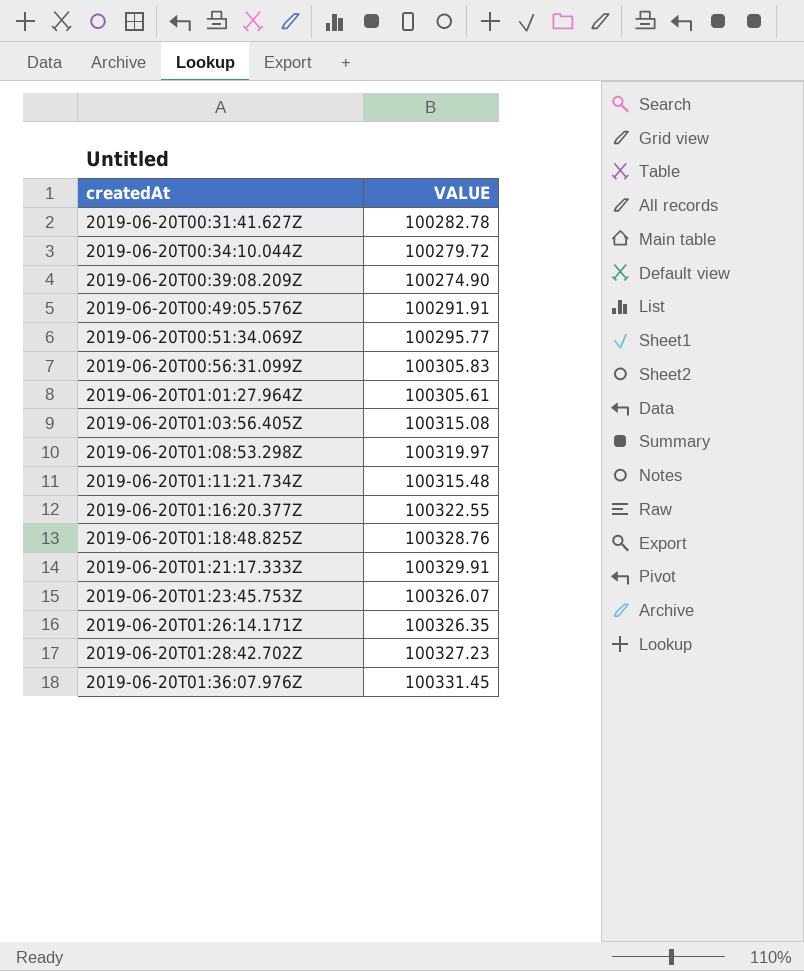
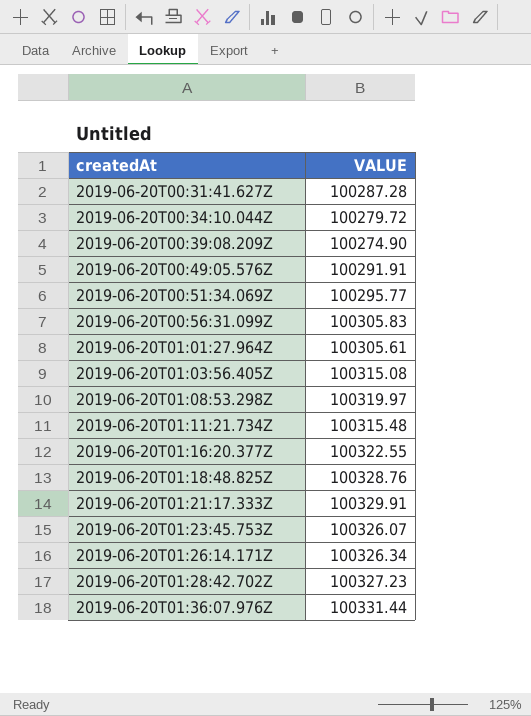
2019-06-20T00:31:41.627Z | VALUE: 100282.78 -> 100287.28
2019-06-20T01:26:14.171Z | VALUE: 100326.35 -> 100326.34
2019-06-20T01:36:07.976Z | VALUE: 100331.45 -> 100331.44

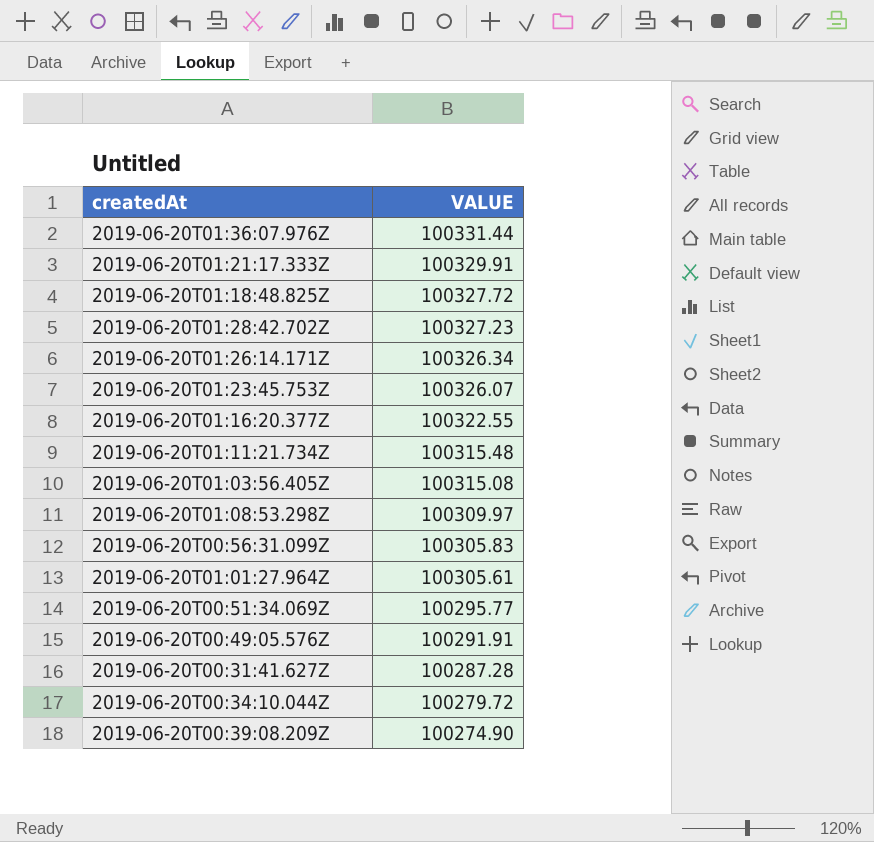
row order: createdAt ascending -> VALUE descending
2019-06-20T01:18:48.825Z | VALUE: 100328.76 -> 100327.72
2019-06-20T01:08:53.298Z | VALUE: 100319.97 -> 100309.97

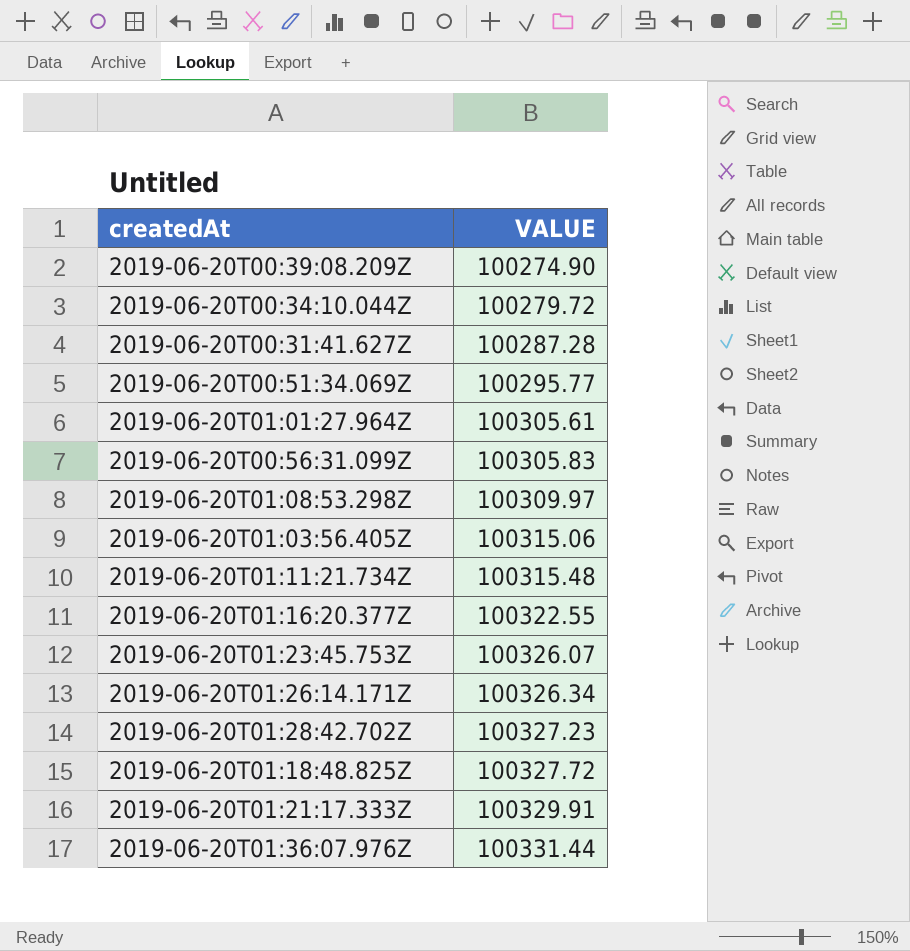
row order: VALUE descending -> VALUE ascending
row 2019-06-20T00:49:05.576Z: 100291.91 -> none
2019-06-20T01:03:56.405Z | VALUE: 100315.08 -> 100315.06

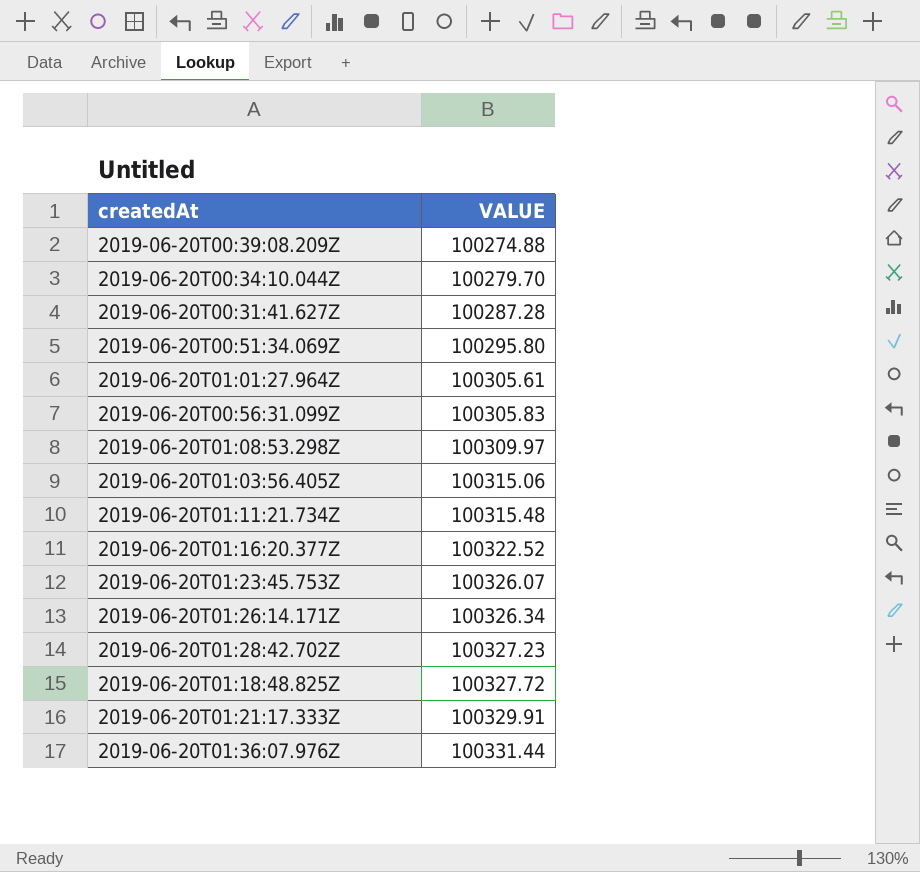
2019-06-20T00:39:08.209Z | VALUE: 100274.90 -> 100274.88
2019-06-20T00:34:10.044Z | VALUE: 100279.72 -> 100279.70
2019-06-20T00:51:34.069Z | VALUE: 100295.77 -> 100295.80
2019-06-20T01:16:20.377Z | VALUE: 100322.55 -> 100322.52

